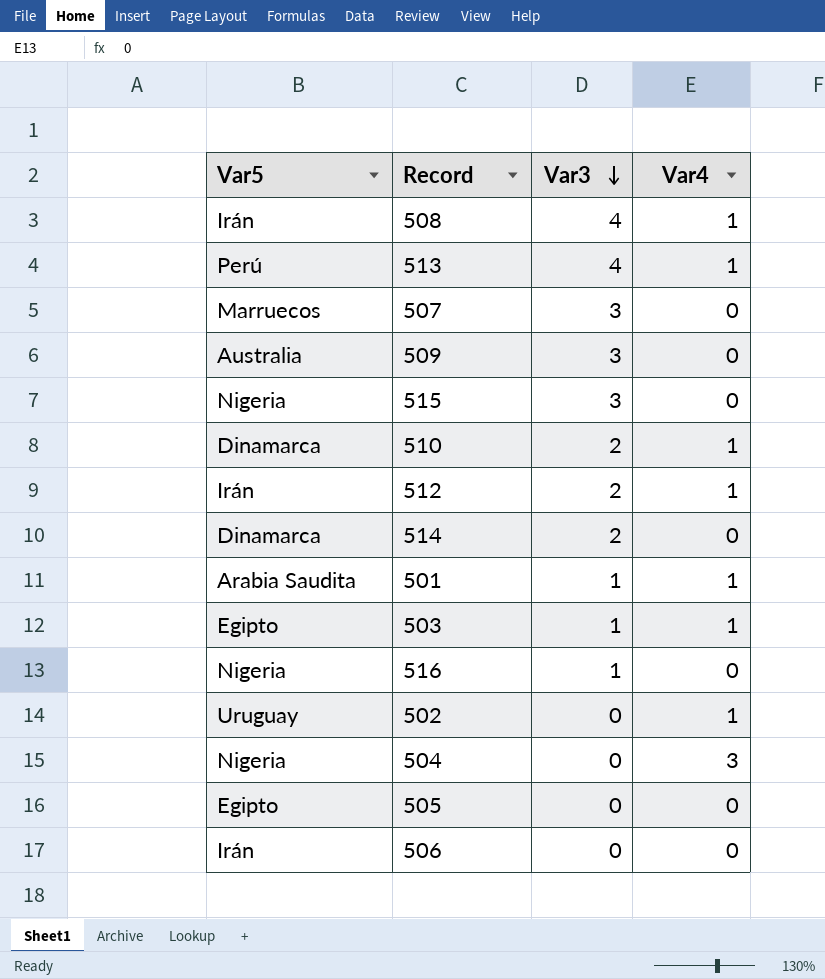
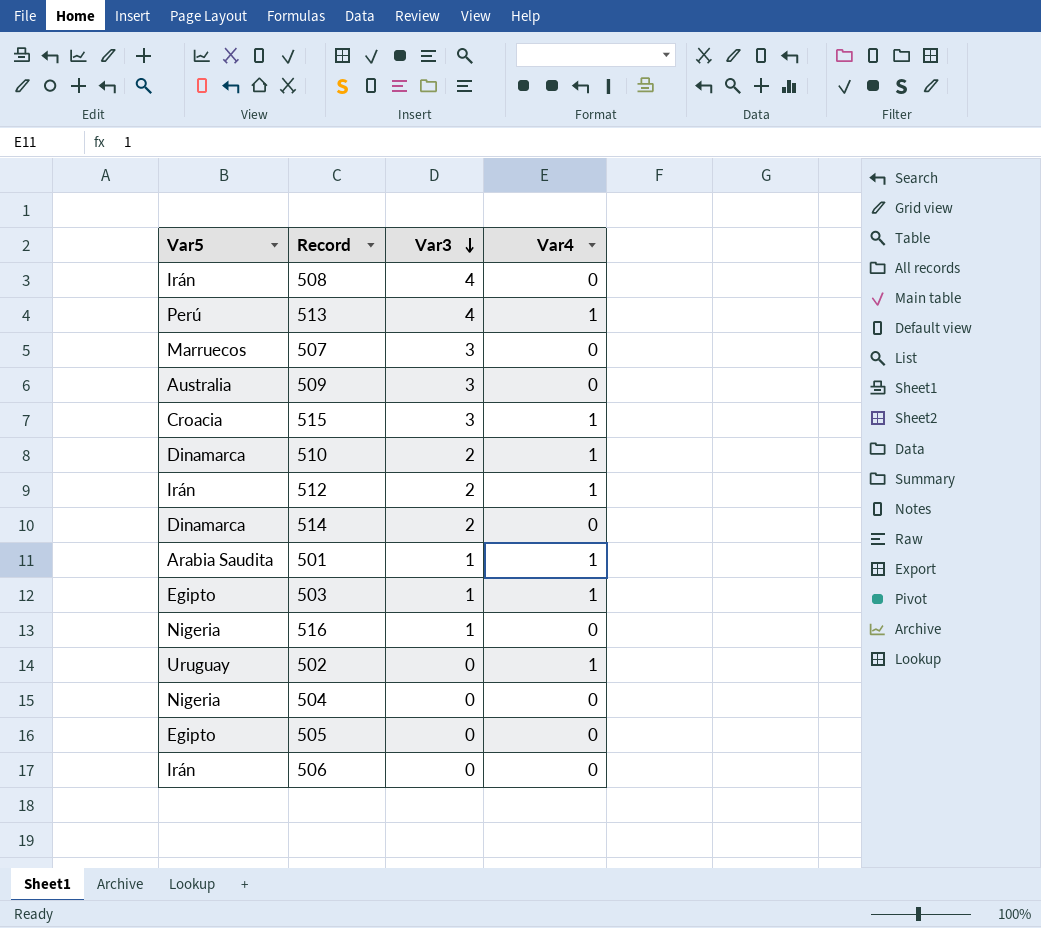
508 | Var4: 1 -> 0
515 | Var5: Nigeria -> Croacia
515 | Var4: 0 -> 1
504 | Var4: 3 -> 0

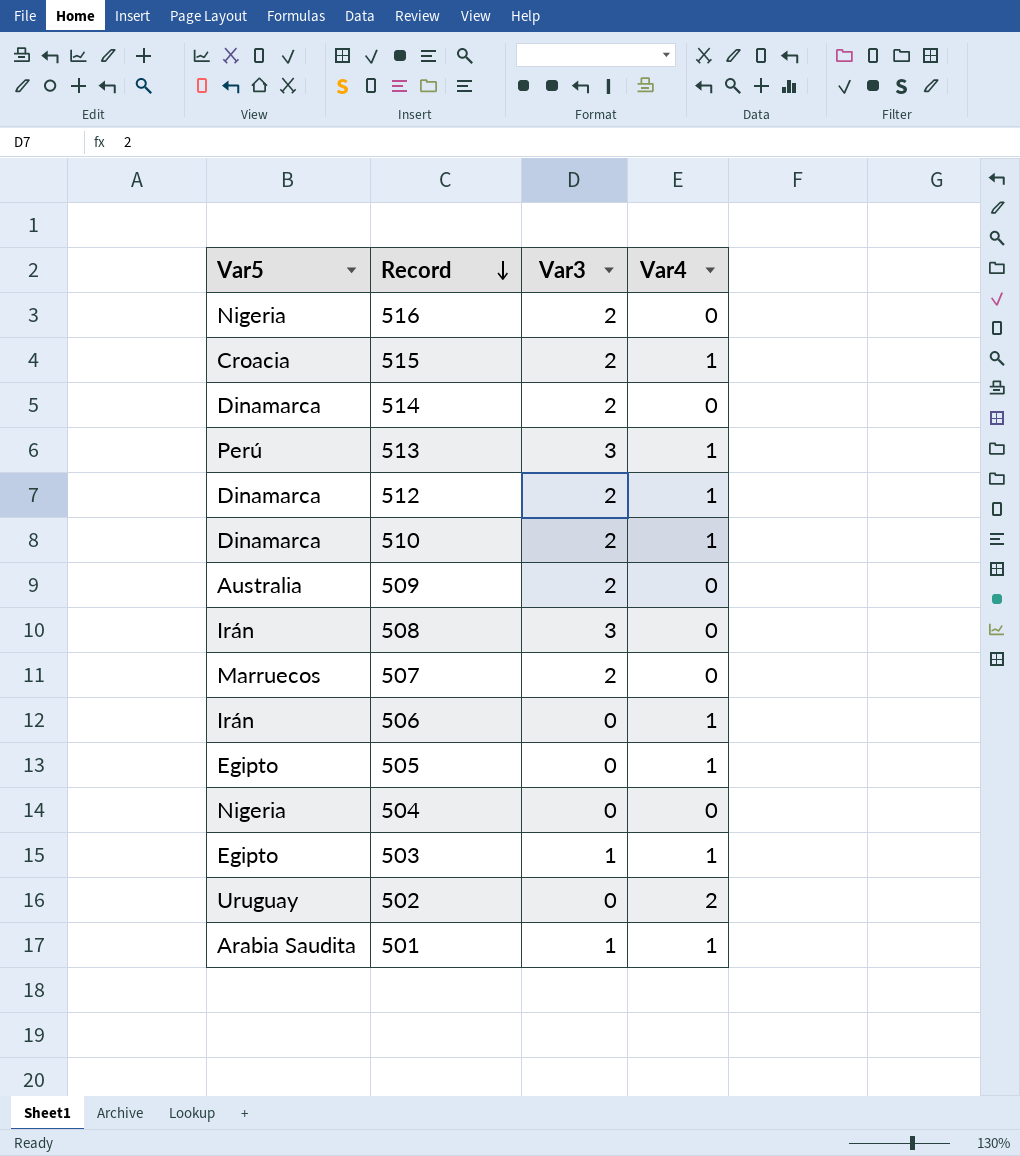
row order: Var3 descending -> Record descending
516 | Var3: 1 -> 2
515 | Var3: 3 -> 2
513 | Var3: 4 -> 3
512 | Var5: Irán -> Dinamarca
509 | Var3: 3 -> 2
508 | Var3: 4 -> 3
507 | Var3: 3 -> 2
506 | Var4: 0 -> 1
505 | Var4: 0 -> 1
502 | Var4: 1 -> 2

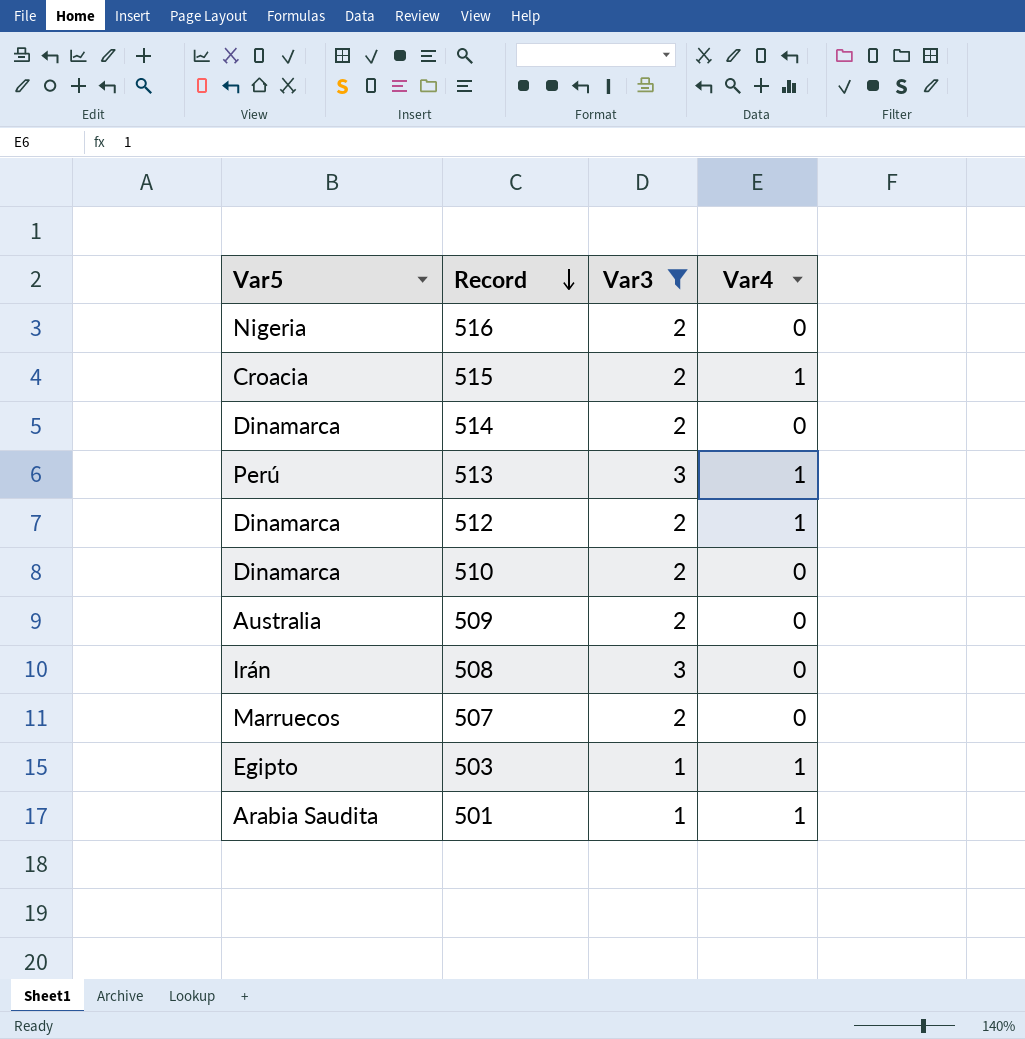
filter: none -> Var3 != 0
510 | Var4: 1 -> 0

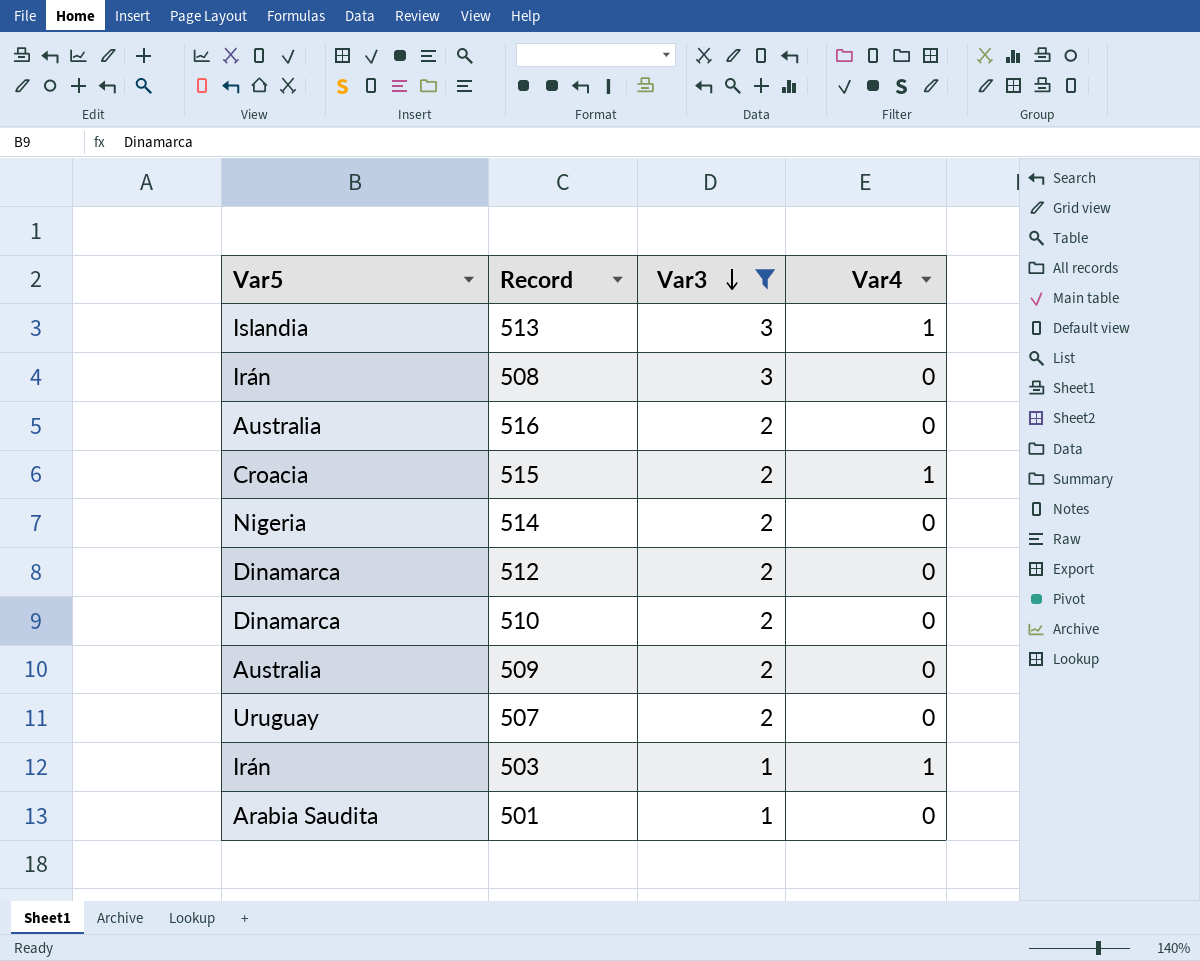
row order: Record descending -> Var3 descending
513 | Var5: Perú -> Islandia
516 | Var5: Nigeria -> Australia
514 | Var5: Dinamarca -> Nigeria
512 | Var4: 1 -> 0
507 | Var5: Marruecos -> Uruguay
503 | Var5: Egipto -> Irán
501 | Var4: 1 -> 0

